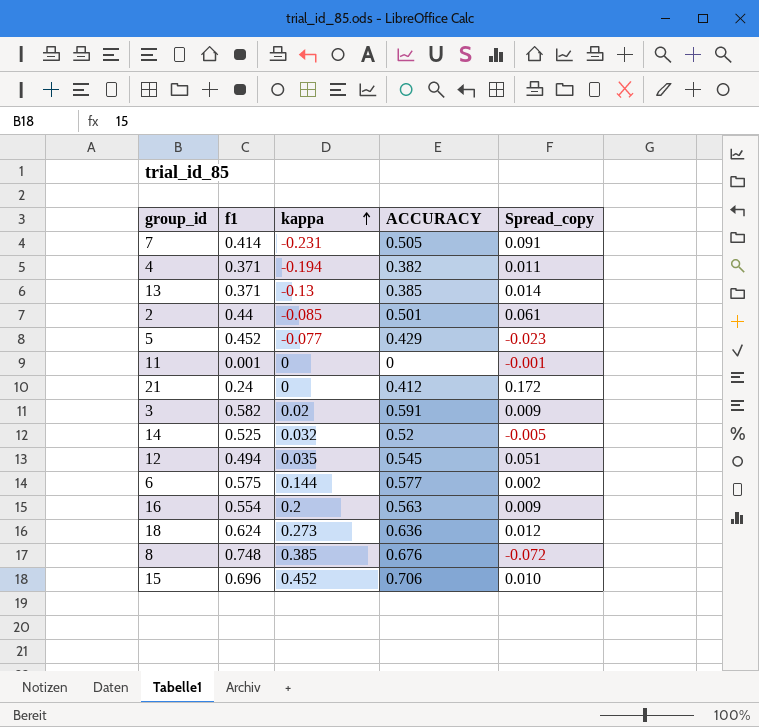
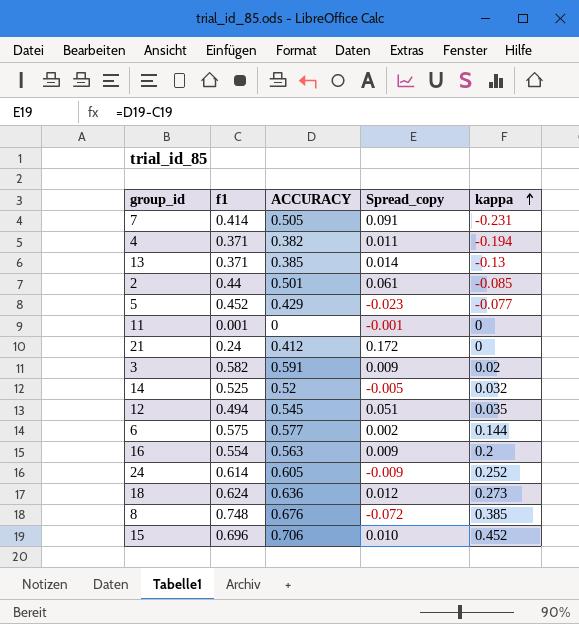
column kappa | position: 3 -> 5
row 24: none -> 0.614 | 0.605 | -0.009 | 0.252

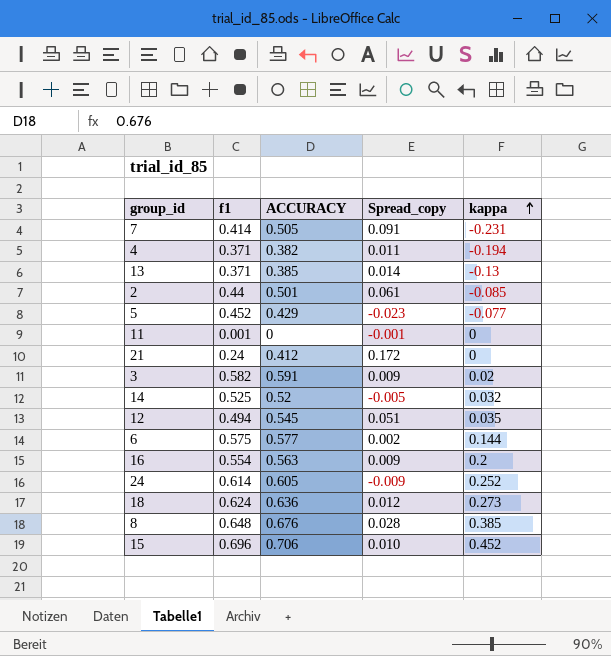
8 | f1: 0.748 -> 0.648
8 | Spread_copy: -0.072 -> 0.028

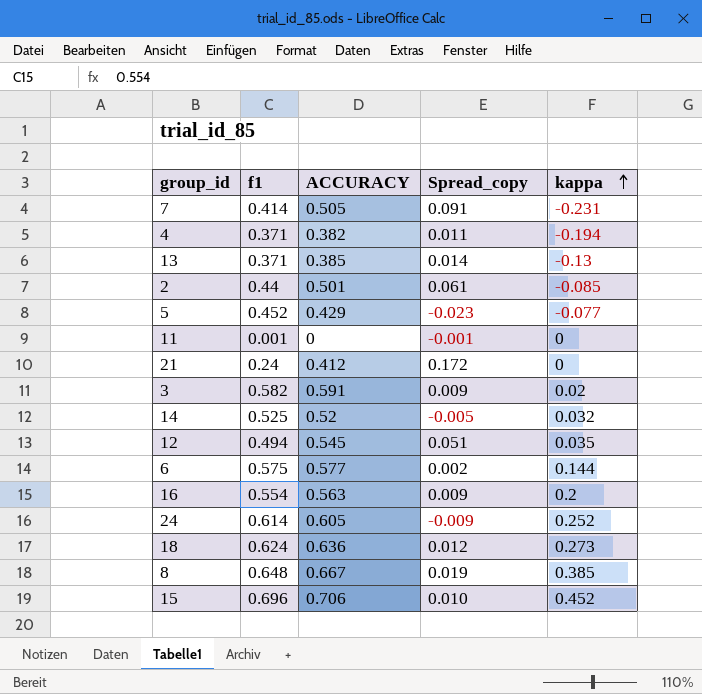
8 | ACCURACY: 0.676 -> 0.667
8 | Spread_copy: 0.028 -> 0.019

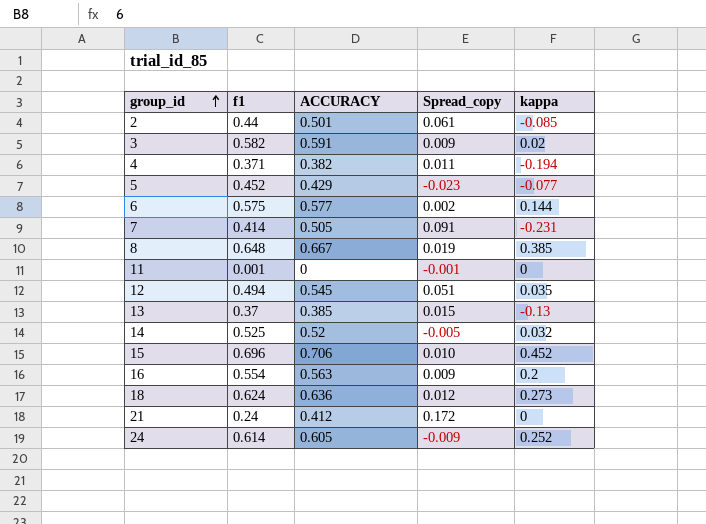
row order: kappa ascending -> group_id ascending
13 | f1: 0.371 -> 0.37
13 | Spread_copy: 0.014 -> 0.015

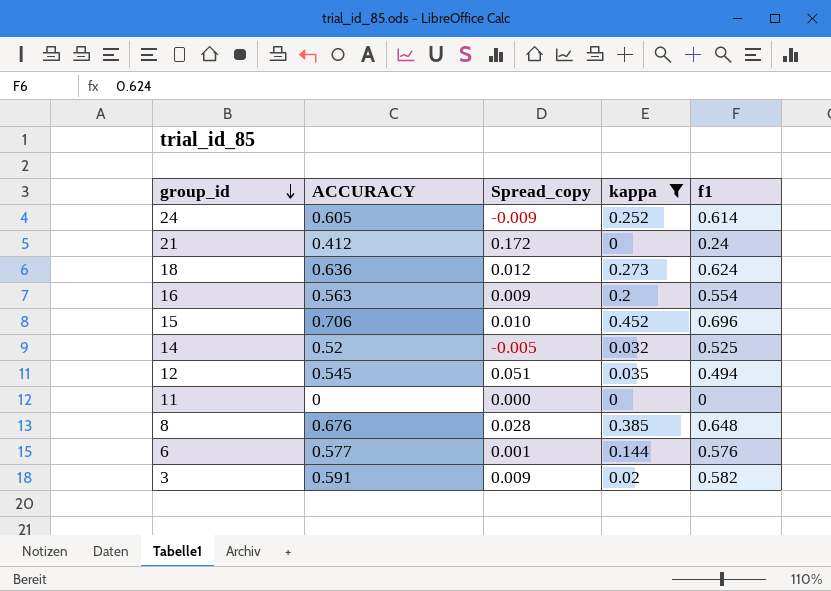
filter: none -> kappa >= 0
row order: group_id ascending -> group_id descending
column f1 | position: 2 -> 5
11 | Spread_copy: -0.001 -> 0.000
11 | f1: 0.001 -> 0
8 | ACCURACY: 0.667 -> 0.676
8 | Spread_copy: 0.019 -> 0.028
6 | Spread_copy: 0.002 -> 0.001
6 | f1: 0.575 -> 0.576

